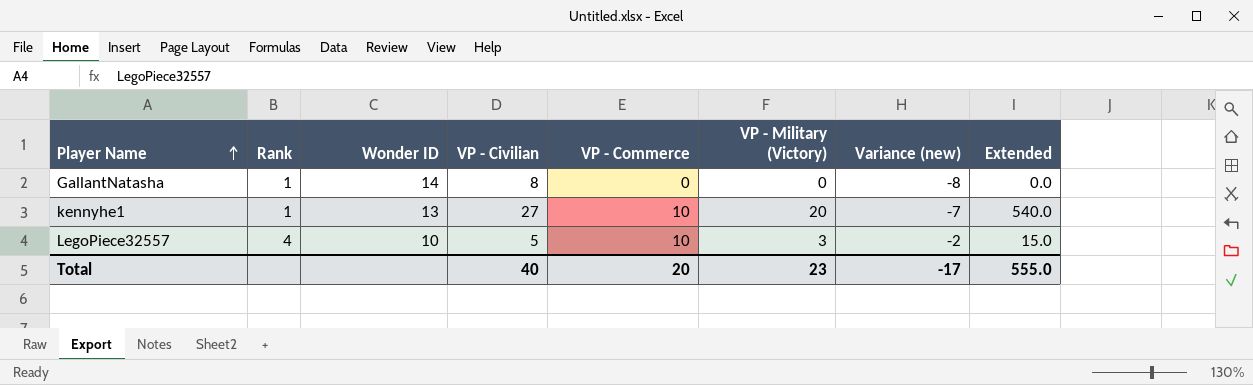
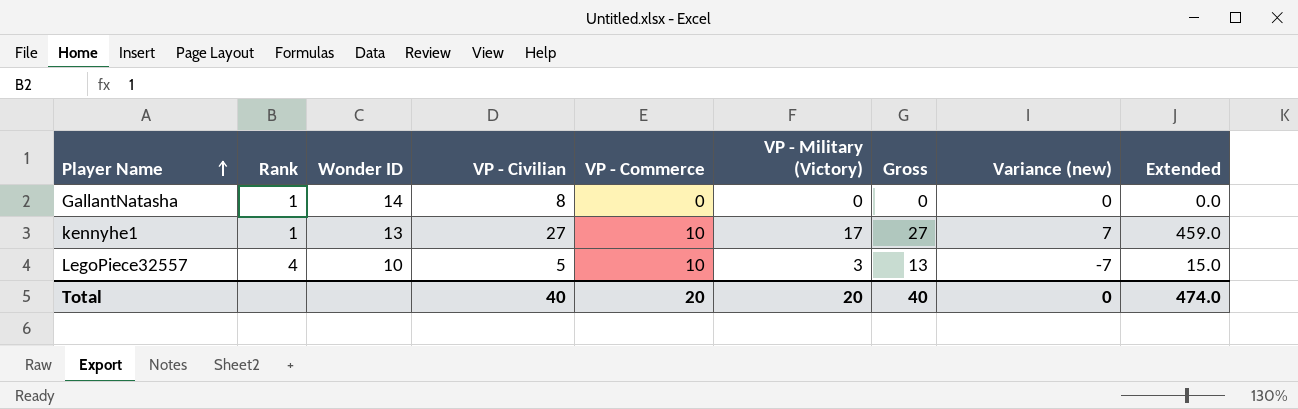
column Gross | formula: none -> [VP - Commerce] + [VP - Military (Victory)]
column Variance (new) | formula: [VP - Military (Victory)] - [VP - Civilian] -> [VP - Military (Victory)] - [VP - Commerce]
kennyhe1 | VP - Military (Victory): 20 -> 17
kennyhe1 | Extended: 540.0 -> 459.0
Total | VP - Military (Victory): 23 -> 20
Total | Variance (new): -17 -> 0
Total | Extended: 555.0 -> 474.0

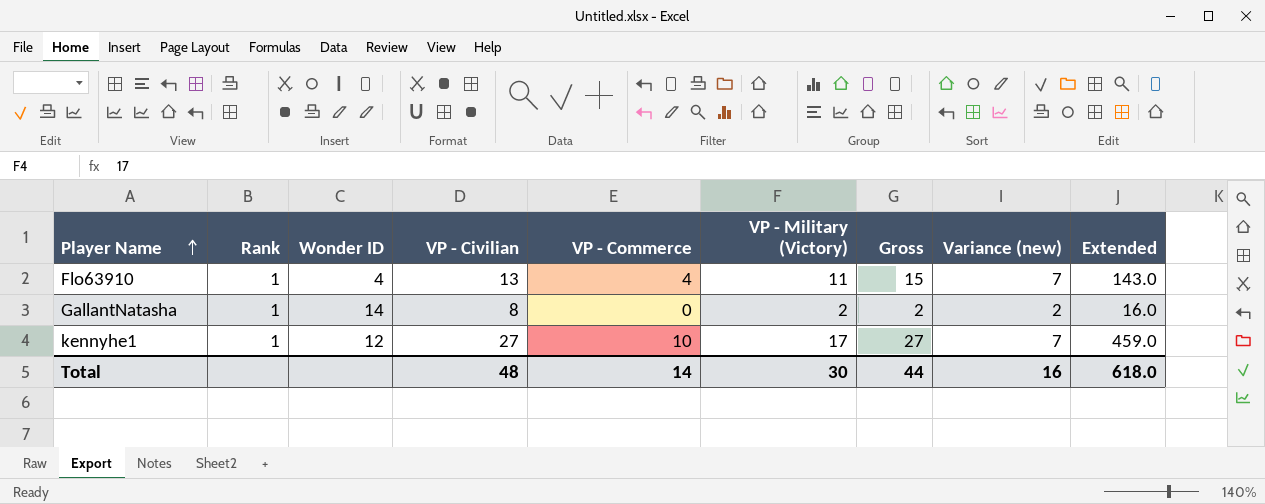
row LegoPiece32557: 4 | 10 | 5 | 10 | 3 | 13 | -7 | 15.0 -> none
row Flo63910: none -> 1 | 4 | 13 | 4 | 11 | 15 | 7 | 143.0
GallantNatasha | VP - Military (Victory): 0 -> 2
GallantNatasha | Gross: 0 -> 2
GallantNatasha | Variance (new): 0 -> 2
GallantNatasha | Extended: 0.0 -> 16.0
kennyhe1 | Wonder ID: 13 -> 12
Total | VP - Civilian: 40 -> 48
Total | VP - Commerce: 20 -> 14
Total | VP - Military (Victory): 20 -> 30
Total | Gross: 40 -> 44
Total | Variance (new): 0 -> 16
Total | Extended: 474.0 -> 618.0

